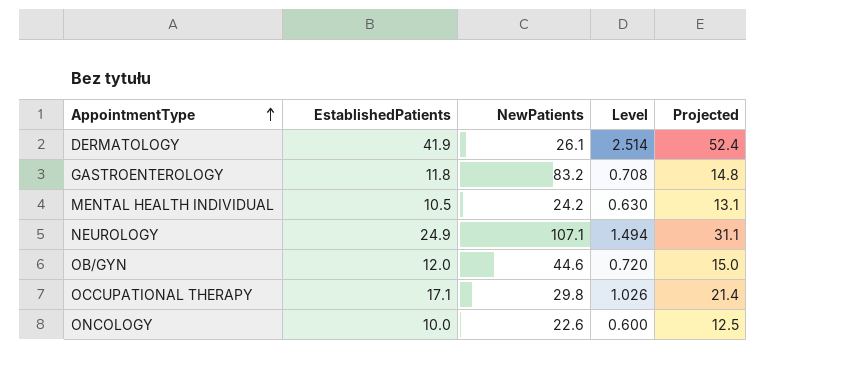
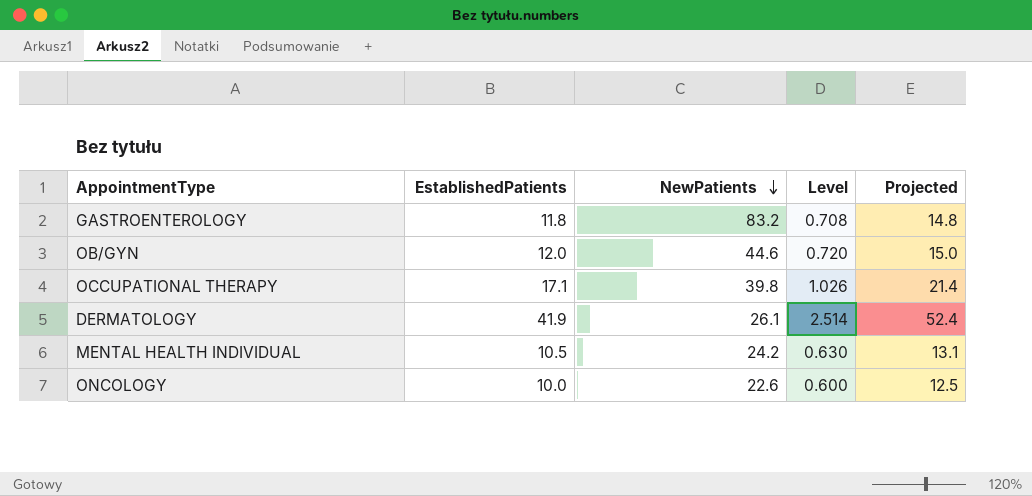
row order: AppointmentType ascending -> NewPatients descending
row NEUROLOGY: 24.9 | 107.1 | 1.494 | 31.1 -> none
OCCUPATIONAL THERAPY | NewPatients: 29.8 -> 39.8

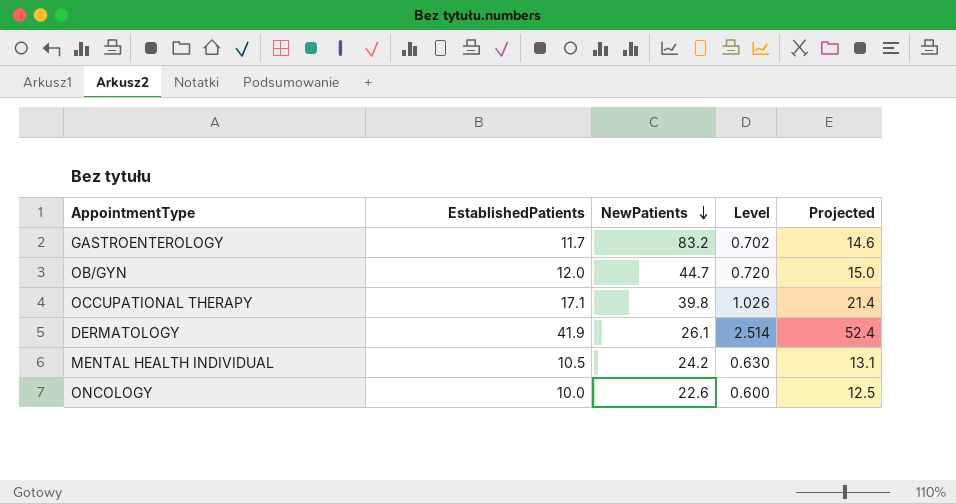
GASTROENTEROLOGY | EstablishedPatients: 11.8 -> 11.7
GASTROENTEROLOGY | Level: 0.708 -> 0.702
GASTROENTEROLOGY | Projected: 14.8 -> 14.6
OB/GYN | NewPatients: 44.6 -> 44.7

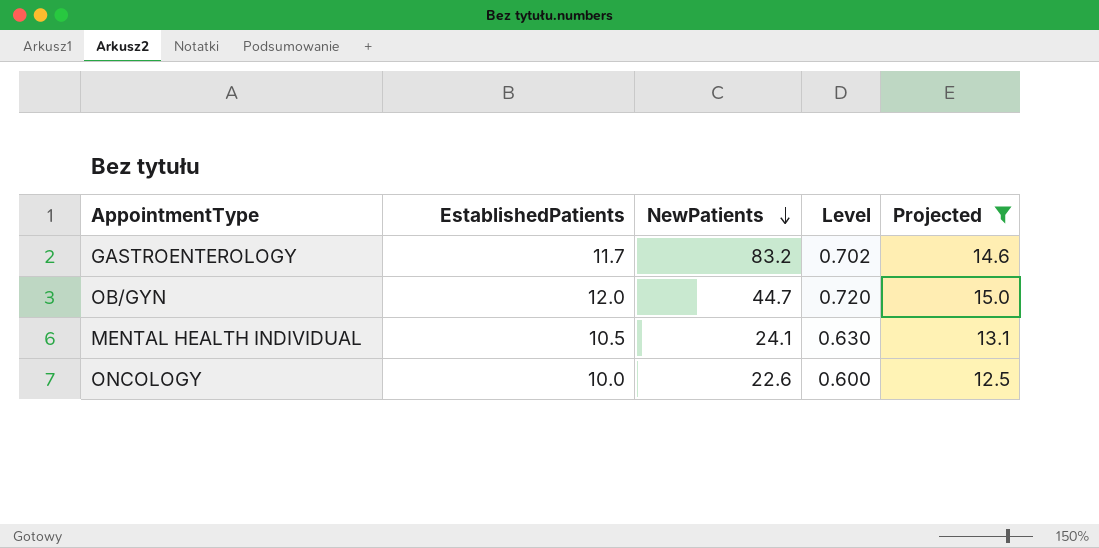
filter: none -> Projected <= 15.0
MENTAL HEALTH INDIVIDUAL | NewPatients: 24.2 -> 24.1

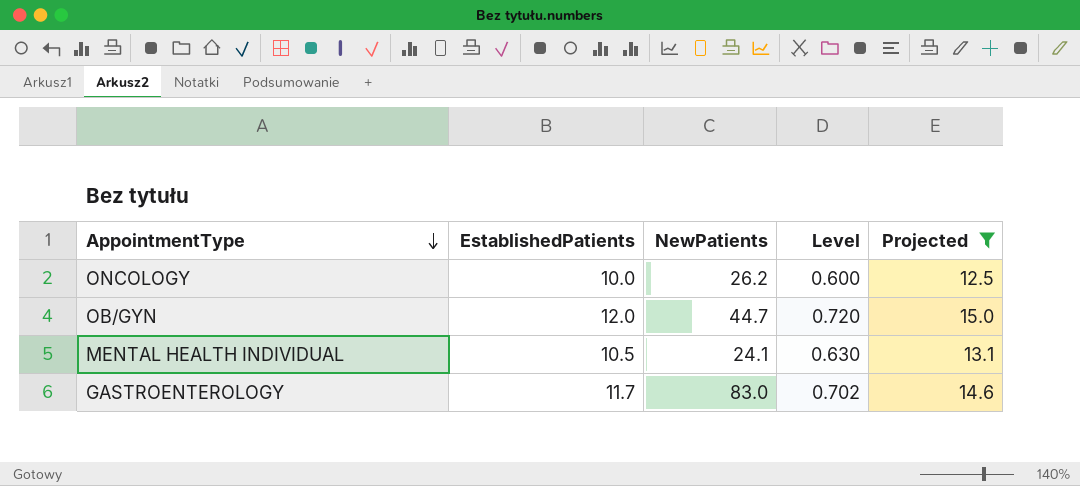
row order: NewPatients descending -> AppointmentType descending
ONCOLOGY | NewPatients: 22.6 -> 26.2
GASTROENTEROLOGY | NewPatients: 83.2 -> 83.0

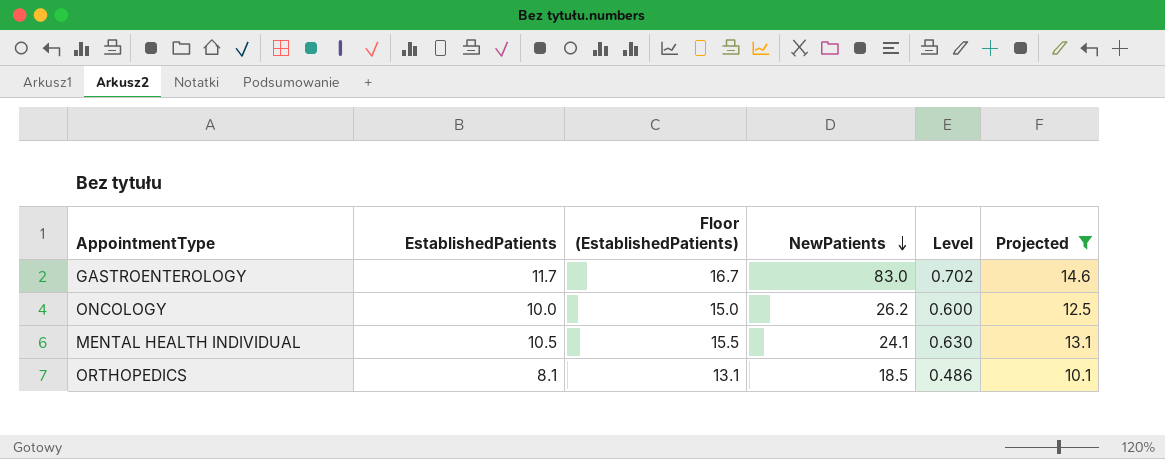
row order: AppointmentType descending -> NewPatients descending
column Floor (EstablishedPatients) | formula: none -> [EstablishedPatients] + 5
row OB/GYN: 12.0 | 44.7 | 0.720 | 15.0 -> none
row ORTHOPEDICS: none -> 8.1 | 13.1 | 18.5 | 0.486 | 10.1

